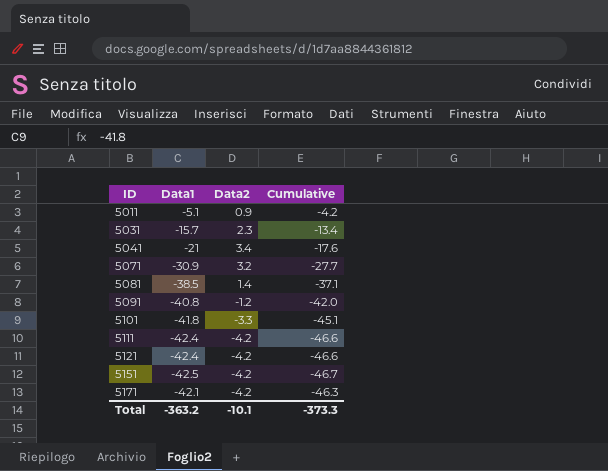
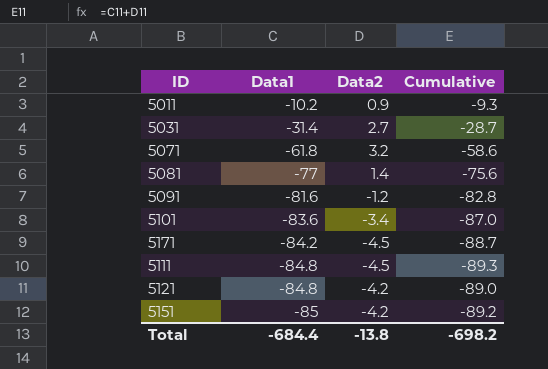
row order: ID ascending -> Data1 descending
row 5041: -21 | 3.4 | -17.6 -> none
5011 | Data1: -5.1 -> -10.2
5011 | Cumulative: -4.2 -> -9.3
5031 | Data1: -15.7 -> -31.4
5031 | Data2: 2.3 -> 2.7
5031 | Cumulative: -13.4 -> -28.7
5071 | Data1: -30.9 -> -61.8
5071 | Cumulative: -27.7 -> -58.6
5081 | Data1: -38.5 -> -77
5081 | Cumulative: -37.1 -> -75.6
5091 | Data1: -40.8 -> -81.6
5091 | Cumulative: -42.0 -> -82.8
5101 | Data1: -41.8 -> -83.6
5101 | Data2: -3.3 -> -3.4
5101 | Cumulative: -45.1 -> -87.0
5171 | Data1: -42.1 -> -84.2
5171 | Data2: -4.2 -> -4.5
5171 | Cumulative: -46.3 -> -88.7
5111 | Data1: -42.4 -> -84.8
5111 | Data2: -4.2 -> -4.5
5111 | Cumulative: -46.6 -> -89.3
5121 | Data1: -42.4 -> -84.8
5121 | Cumulative: -46.6 -> -89.0
5151 | Data1: -42.5 -> -85
5151 | Cumulative: -46.7 -> -89.2
Total | Data1: -363.2 -> -684.4
Total | Data2: -10.1 -> -13.8
Total | Cumulative: -373.3 -> -698.2

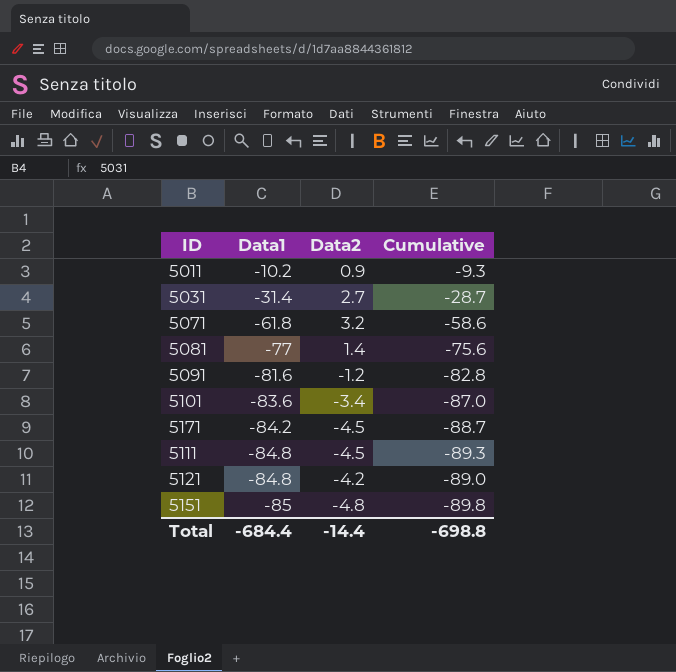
5151 | Data2: -4.2 -> -4.8
5151 | Cumulative: -89.2 -> -89.8
Total | Data2: -13.8 -> -14.4
Total | Cumulative: -698.2 -> -698.8

